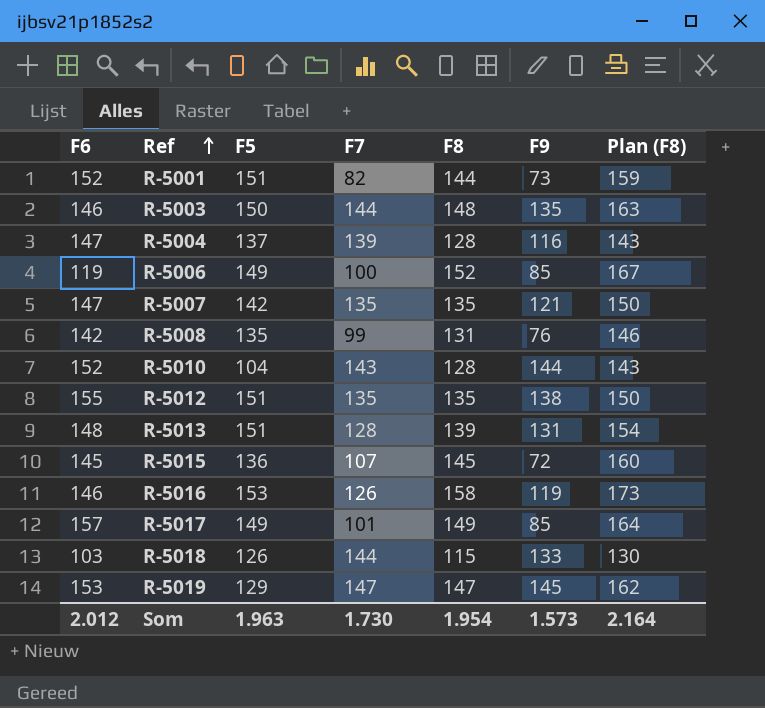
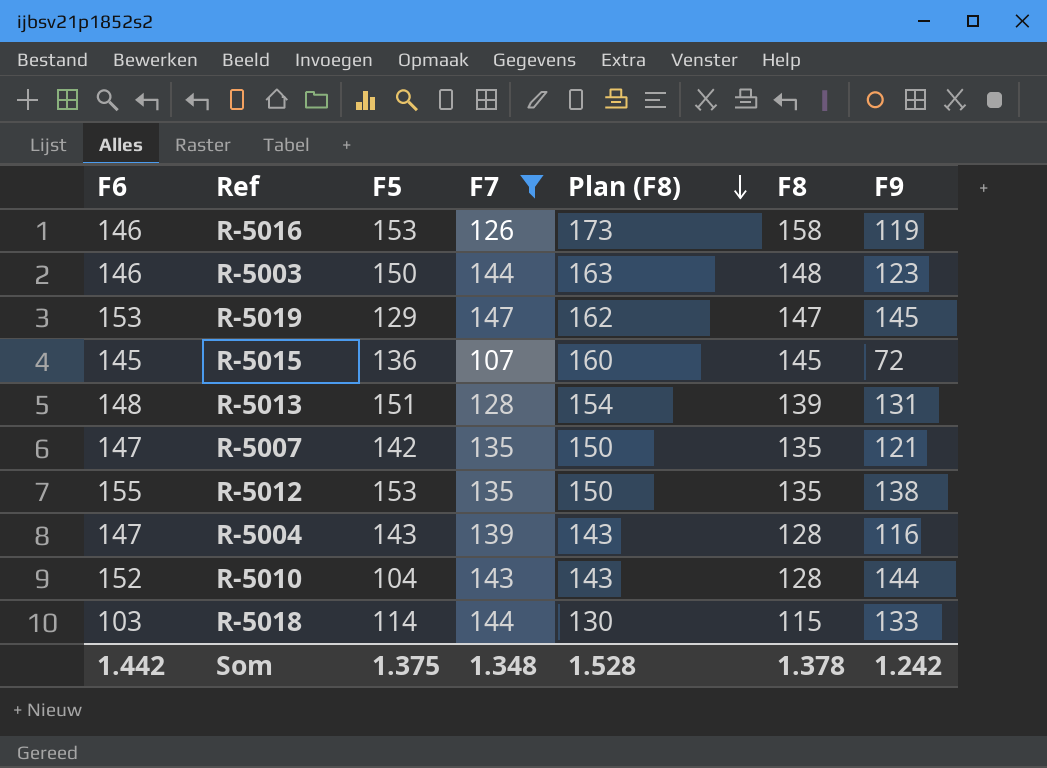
filter: none -> F7 >= 107
row order: Ref ascending -> Plan (F8) descending
column Plan (F8) | position: 7 -> 5
R-5003 | F9: 135 -> 123
R-5012 | F5: 151 -> 153
R-5004 | F5: 137 -> 143
R-5018 | F5: 126 -> 114
Som | F6: 2.012 -> 1.442
Som | F5: 1.963 -> 1.375
Som | F7: 1.730 -> 1.348
Som | Plan (F8): 2.164 -> 1.528
Som | F8: 1.954 -> 1.378
Som | F9: 1.573 -> 1.242

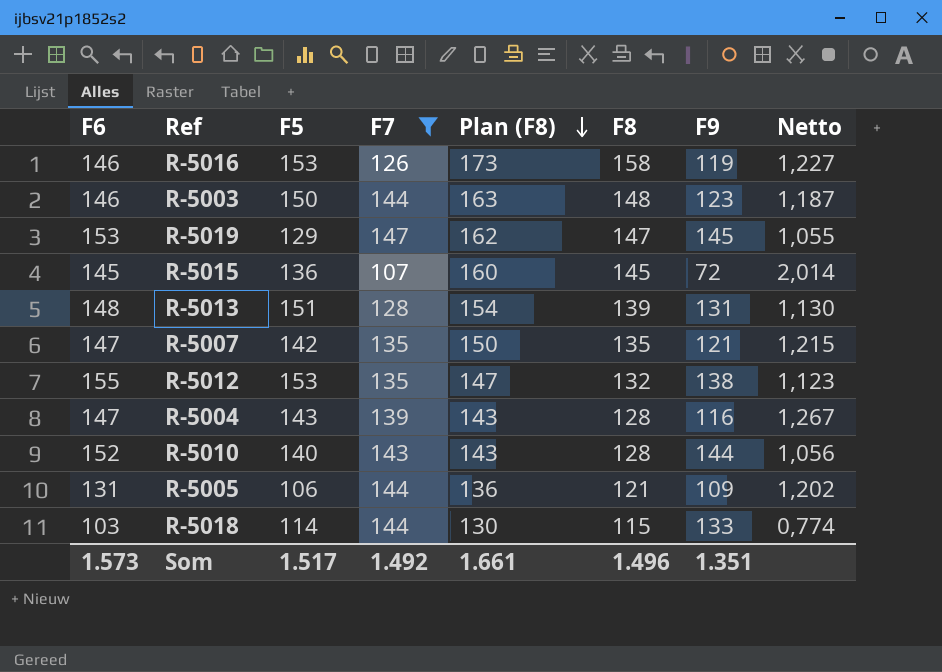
column Netto | formula: none -> [F6] / [F9]
R-5012 | Plan (F8): 150 -> 147
R-5012 | F8: 135 -> 132
R-5010 | F5: 104 -> 140
row R-5005: none -> 131 | 106 | 144 | 136 | 121 | 109 | 1,202
Som | F6: 1.442 -> 1.573
Som | F5: 1.375 -> 1.517
Som | F7: 1.348 -> 1.492
Som | Plan (F8): 1.528 -> 1.661
Som | F8: 1.378 -> 1.496
Som | F9: 1.242 -> 1.351

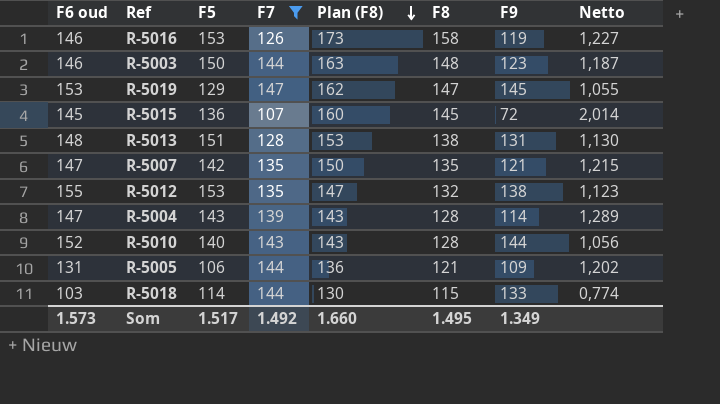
column name: F6 -> F6 oud
R-5013 | Plan (F8): 154 -> 153
R-5013 | F8: 139 -> 138
R-5004 | F9: 116 -> 114
R-5004 | Netto: 1,267 -> 1,289
Som | Plan (F8): 1.661 -> 1.660
Som | F8: 1.496 -> 1.495
Som | F9: 1.351 -> 1.349

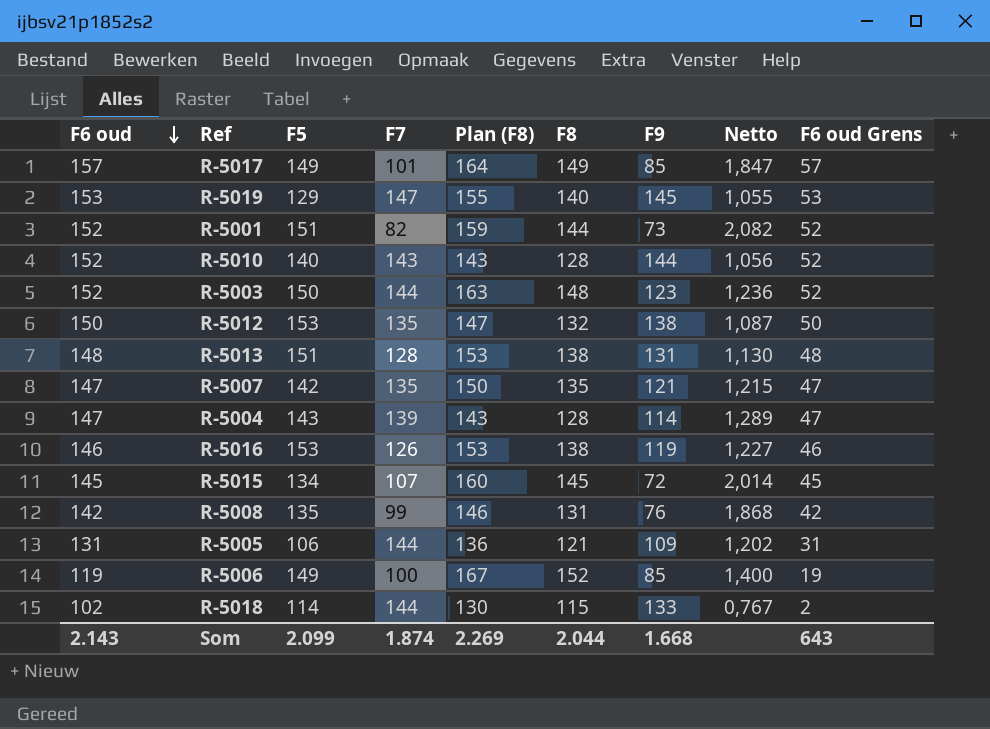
filter: F7 >= 107 -> none
row order: Plan (F8) descending -> F6 oud descending
column F6 oud Grens | formula: none -> [F6 oud] - 100
R-5019 | Plan (F8): 162 -> 155
R-5019 | F8: 147 -> 140
R-5003 | F6 oud: 146 -> 152
R-5003 | Netto: 1,187 -> 1,236
R-5012 | F6 oud: 155 -> 150
R-5012 | Netto: 1,123 -> 1,087
R-5016 | Plan (F8): 173 -> 153
R-5016 | F8: 158 -> 138
R-5015 | F5: 136 -> 134
R-5018 | F6 oud: 103 -> 102
R-5018 | Netto: 0,774 -> 0,767
Som | F6 oud: 1.573 -> 2.143
Som | F5: 1.517 -> 2.099
Som | F7: 1.492 -> 1.874
Som | Plan (F8): 1.660 -> 2.269
Som | F8: 1.495 -> 2.044
Som | F9: 1.349 -> 1.668

